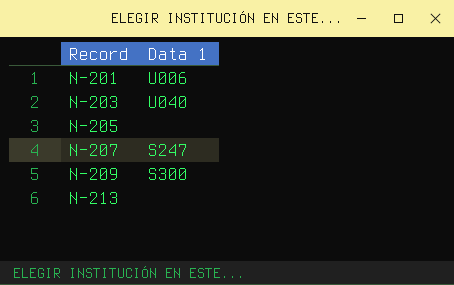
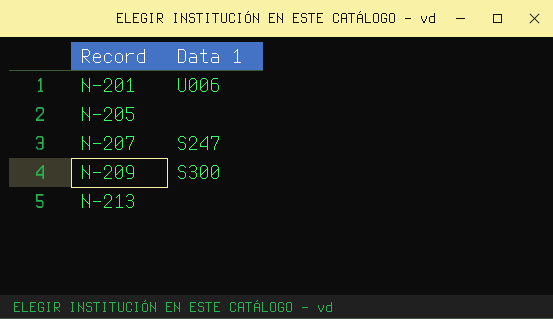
row N-203: U040 -> none

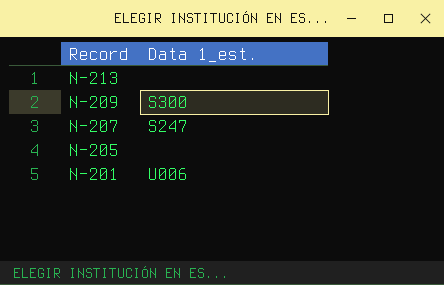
row order: Record ascending -> Record descending
column name: Data 1 -> Data 1_est.

